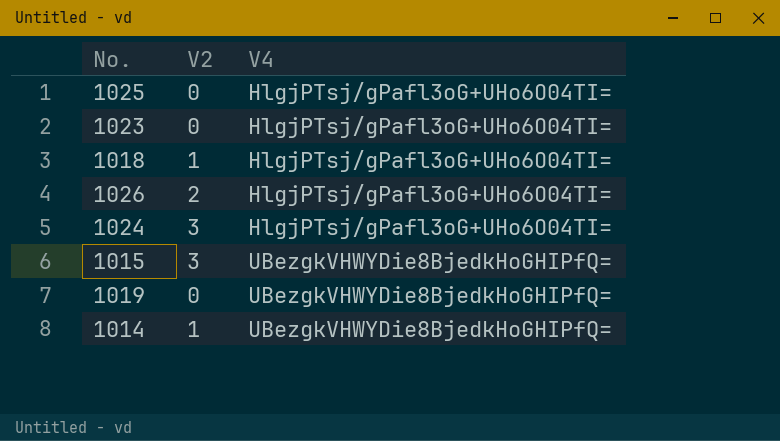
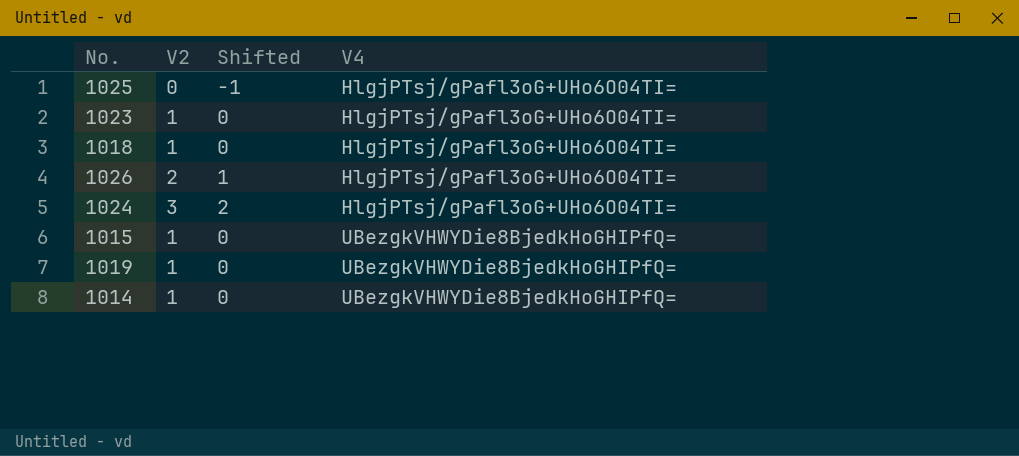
column Shifted | formula: none -> [V2] - 1
1023 | V2: 0 -> 1
1015 | V2: 3 -> 1
1019 | V2: 0 -> 1

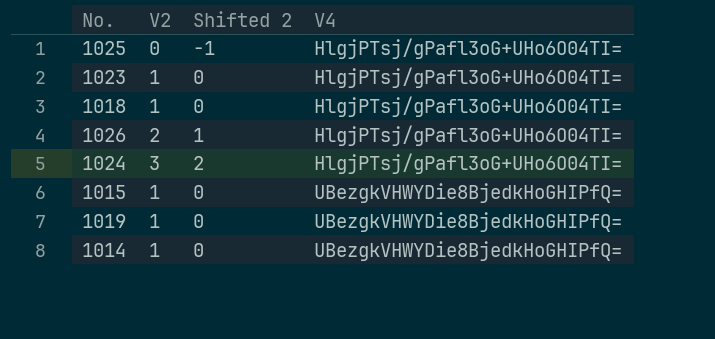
column name: Shifted -> Shifted 2

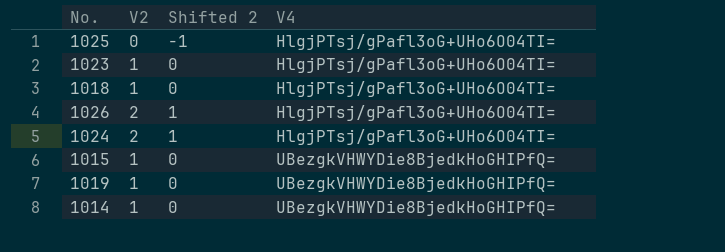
1024 | V2: 3 -> 2
1024 | Shifted 2: 2 -> 1

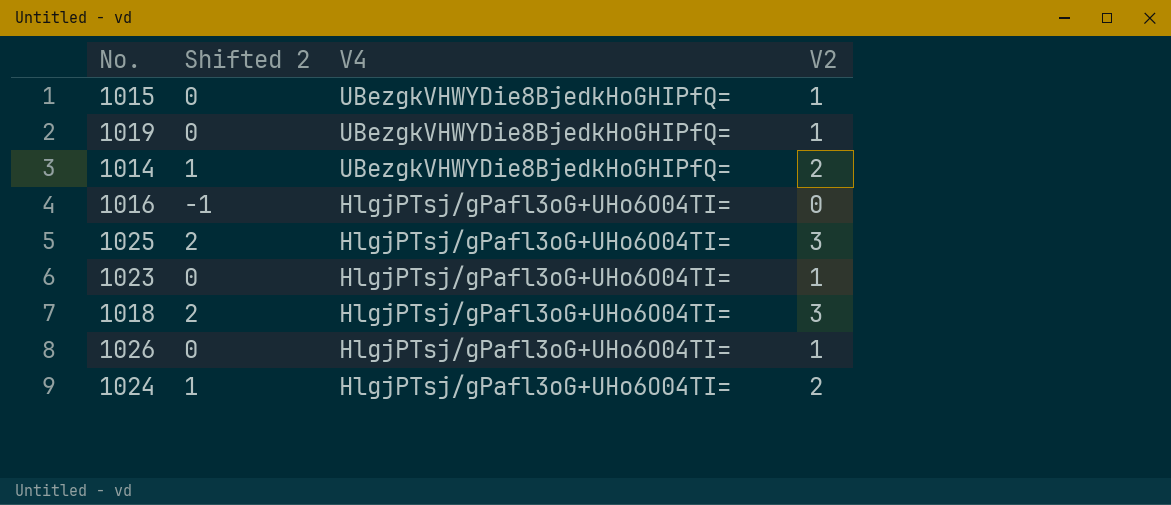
row order: V4 ascending -> V4 descending
column V2 | position: 2 -> 4
1014 | Shifted 2: 0 -> 1
1014 | V2: 1 -> 2
row 1016: none -> -1 | HlgjPTsj/gPafl3oG+UHo6O04TI= | 0
1025 | Shifted 2: -1 -> 2
1025 | V2: 0 -> 3
1018 | Shifted 2: 0 -> 2
1018 | V2: 1 -> 3
1026 | Shifted 2: 1 -> 0
1026 | V2: 2 -> 1

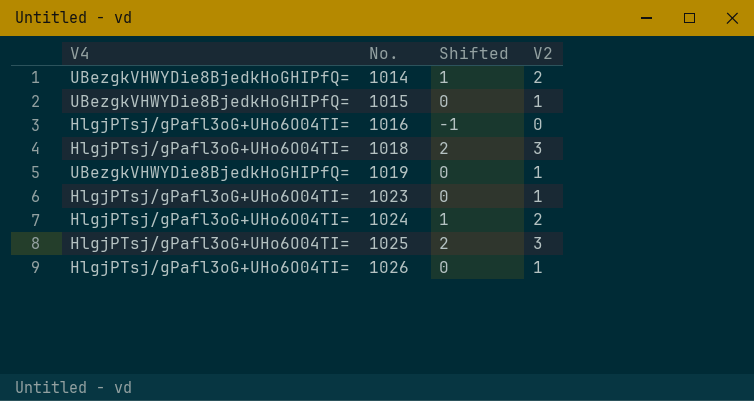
row order: V4 descending -> No. ascending
column V4 | position: 3 -> 1
column name: Shifted 2 -> Shifted

